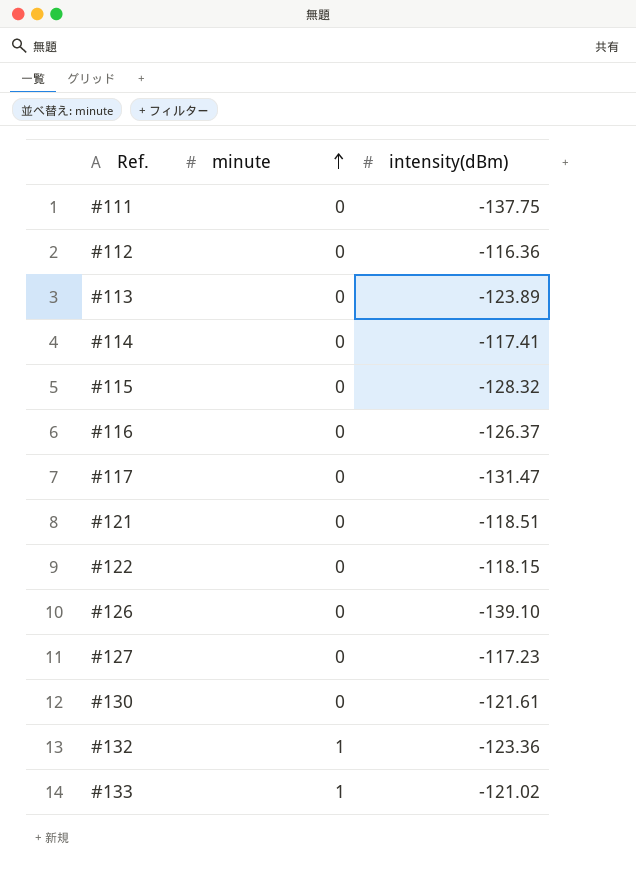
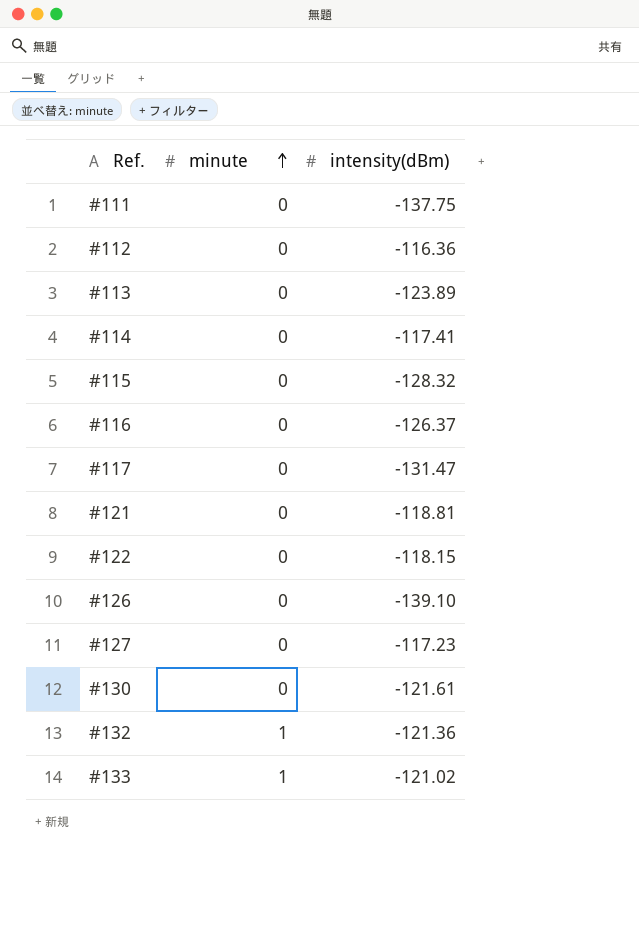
#121 | intensity(dBm): -118.51 -> -118.81
#132 | intensity(dBm): -123.36 -> -121.36

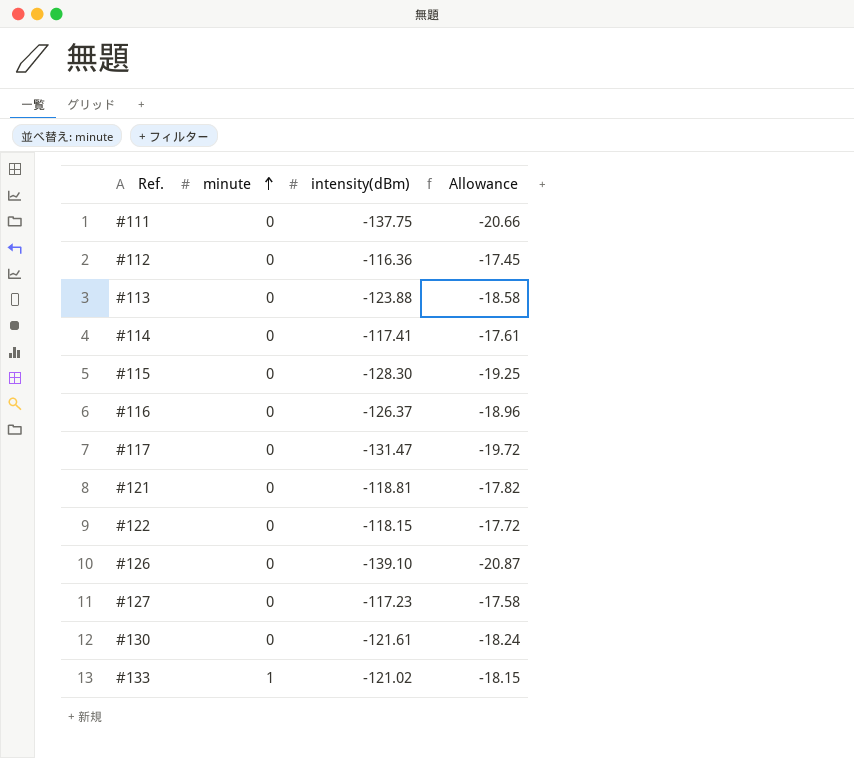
column Allowance | formula: none -> [intensity(dBm)] * 0.15
row #132: 1 | -121.36 -> none
#113 | intensity(dBm): -123.89 -> -123.88
#115 | intensity(dBm): -128.32 -> -128.30

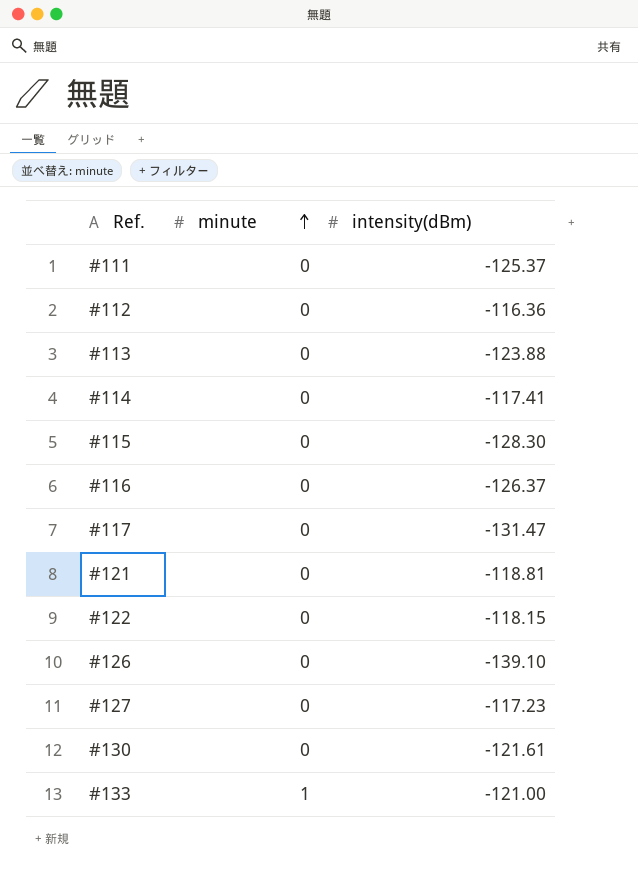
column Allowance | formula: [intensity(dBm)] * 0.15 -> none
#111 | intensity(dBm): -137.75 -> -125.37
#133 | intensity(dBm): -121.02 -> -121.00

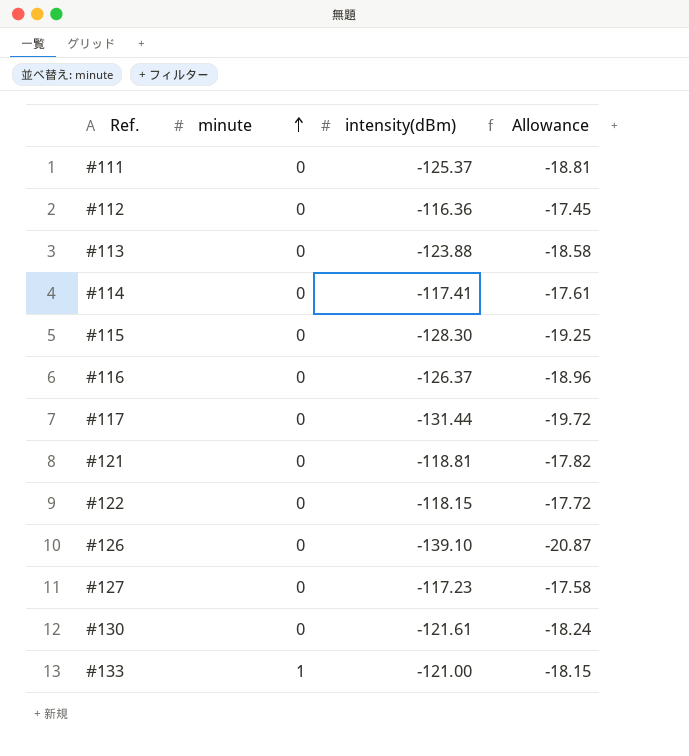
column Allowance | formula: none -> [intensity(dBm)] * 0.15
#117 | intensity(dBm): -131.47 -> -131.44

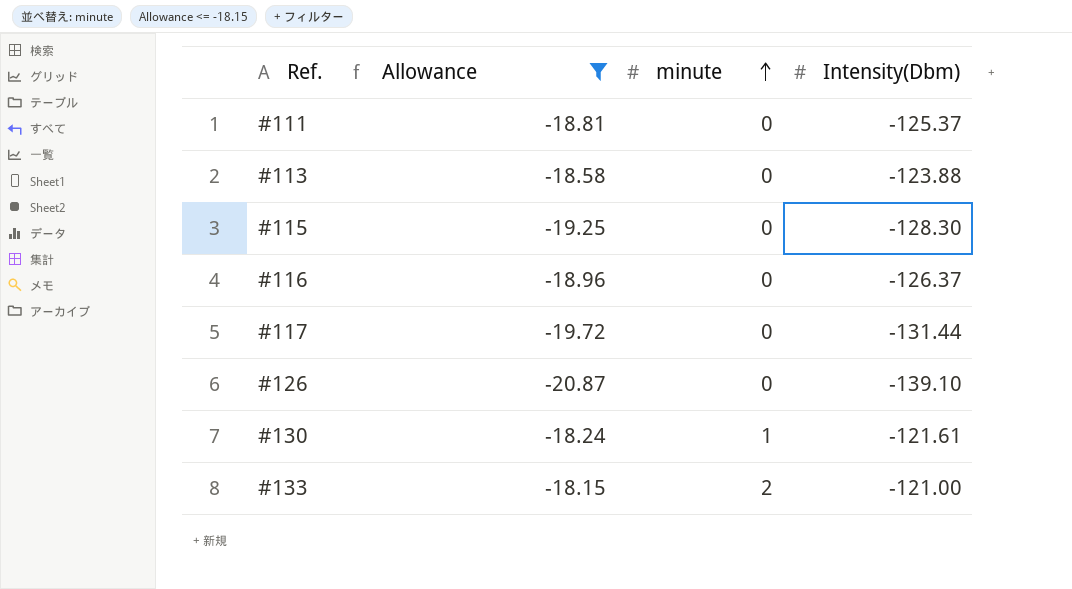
filter: none -> Allowance <= -18.15
column Allowance | position: 4 -> 2
column name: intensity(dBm) -> Intensity(Dbm)
#130 | minute: 0 -> 1
#133 | minute: 1 -> 2

